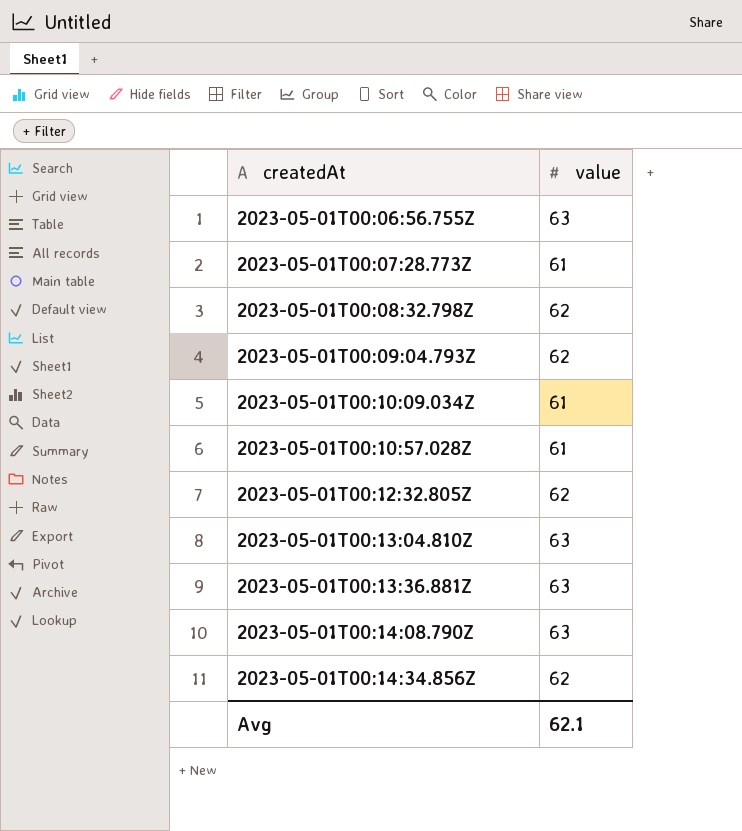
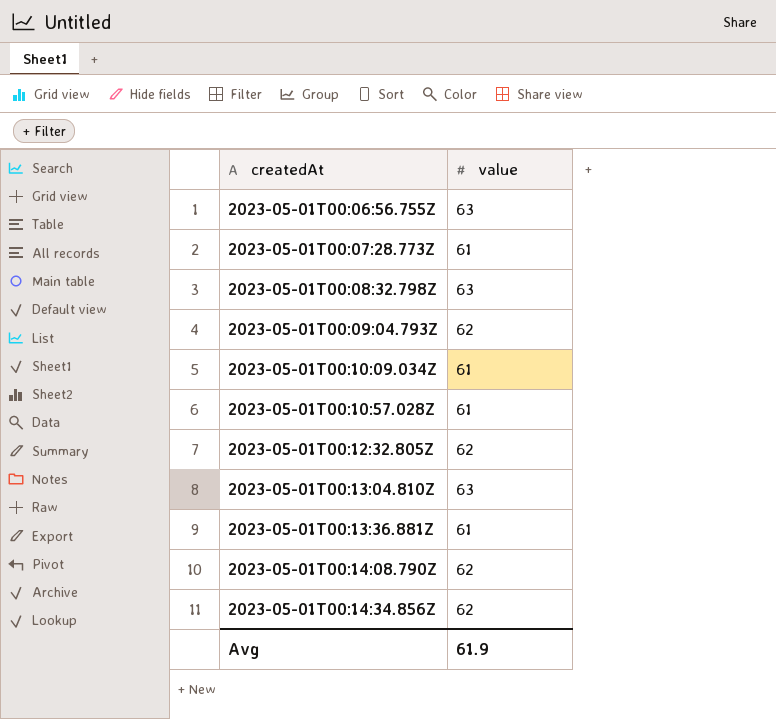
2023-05-01T00:08:32.798Z | value: 62 -> 63
2023-05-01T00:13:36.881Z | value: 63 -> 61
2023-05-01T00:14:08.790Z | value: 63 -> 62
Avg | value: 62.1 -> 61.9

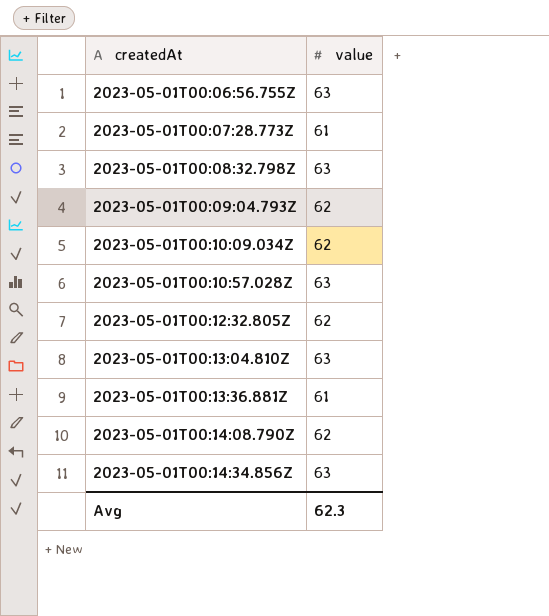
2023-05-01T00:10:09.034Z | value: 61 -> 62
2023-05-01T00:10:57.028Z | value: 61 -> 63
2023-05-01T00:14:34.856Z | value: 62 -> 63
Avg | value: 61.9 -> 62.3

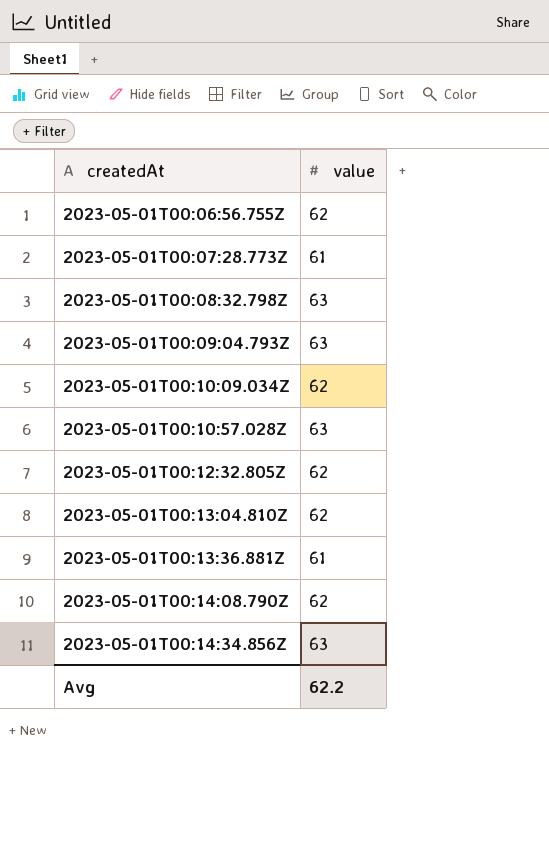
2023-05-01T00:06:56.755Z | value: 63 -> 62
2023-05-01T00:09:04.793Z | value: 62 -> 63
2023-05-01T00:13:04.810Z | value: 63 -> 62
Avg | value: 62.3 -> 62.2

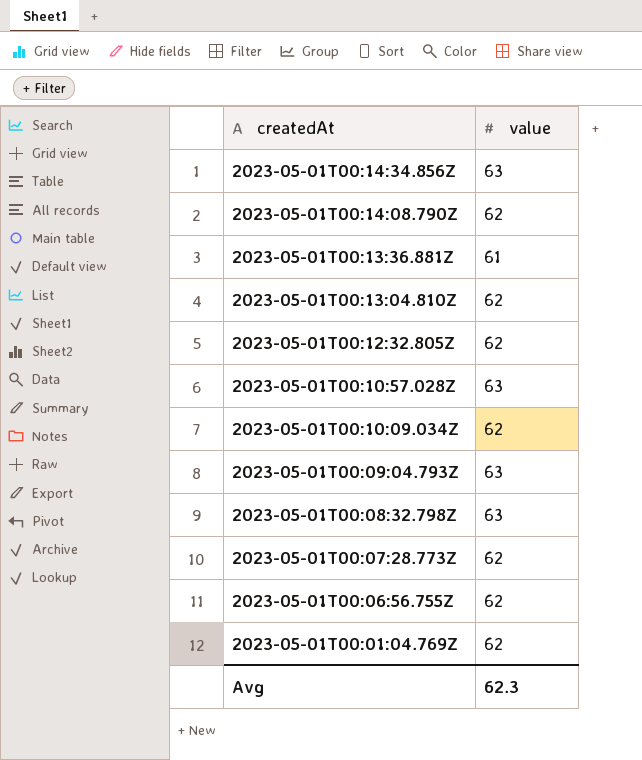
row order: createdAt ascending -> createdAt descending
2023-05-01T00:07:28.773Z | value: 61 -> 62
row 2023-05-01T00:01:04.769Z: none -> 62
Avg | value: 62.2 -> 62.3

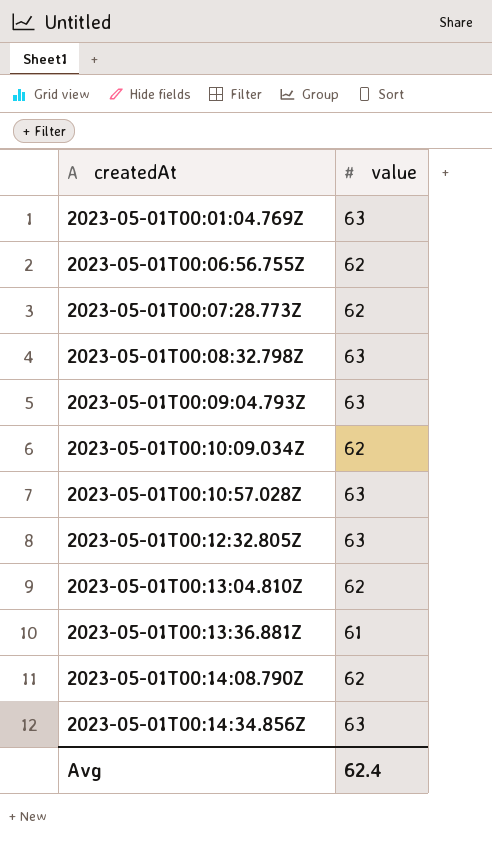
row order: createdAt descending -> createdAt ascending
2023-05-01T00:01:04.769Z | value: 62 -> 63
2023-05-01T00:12:32.805Z | value: 62 -> 63
Avg | value: 62.3 -> 62.4

